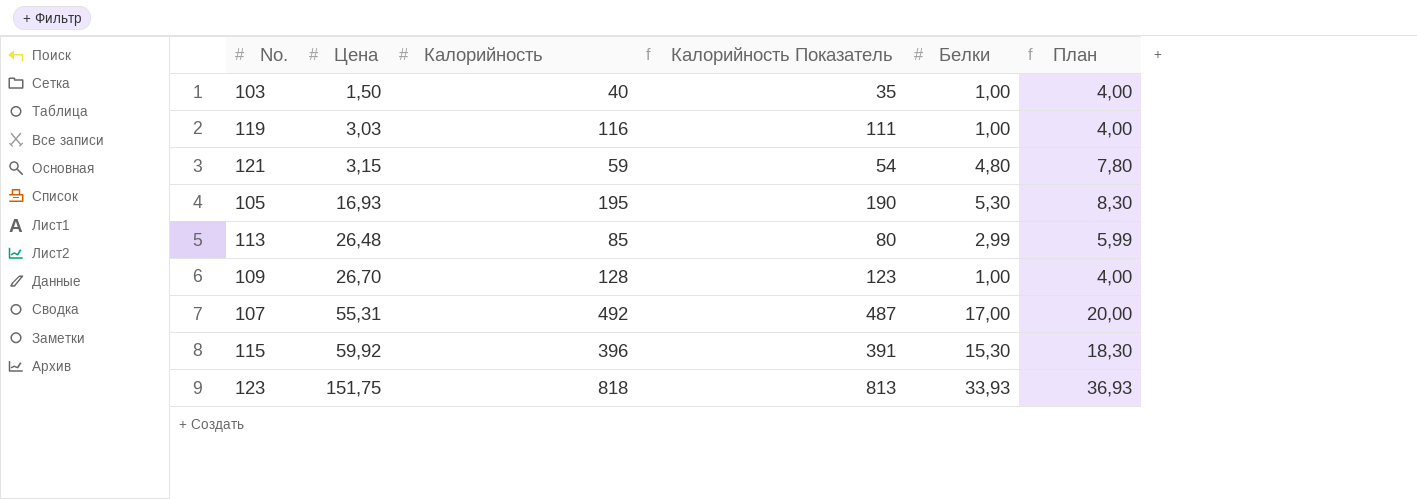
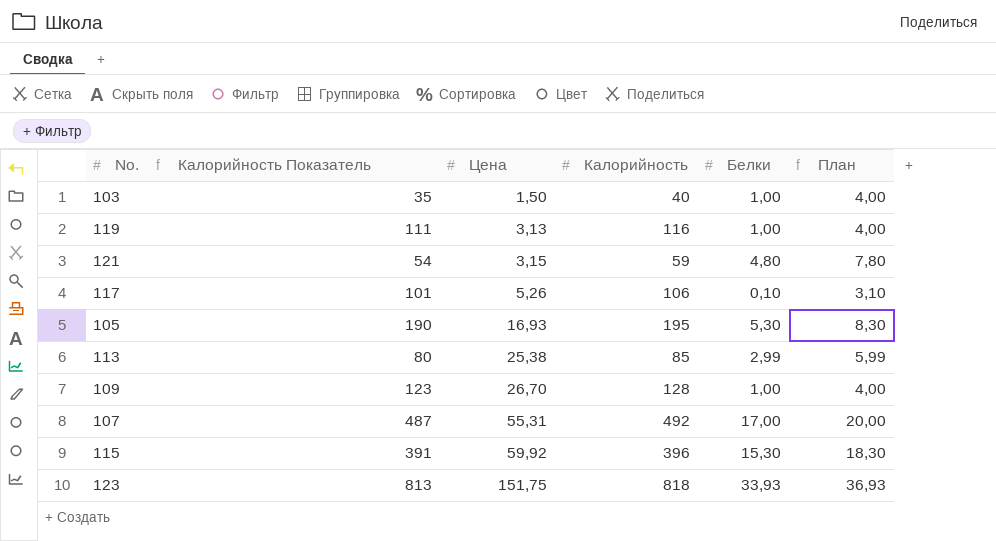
column Калорийность Показатель | position: 4 -> 2
119 | Цена: 3,03 -> 3,13
row 117: none -> 101 | 5,26 | 106 | 0,10 | 3,10
113 | Цена: 26,48 -> 25,38

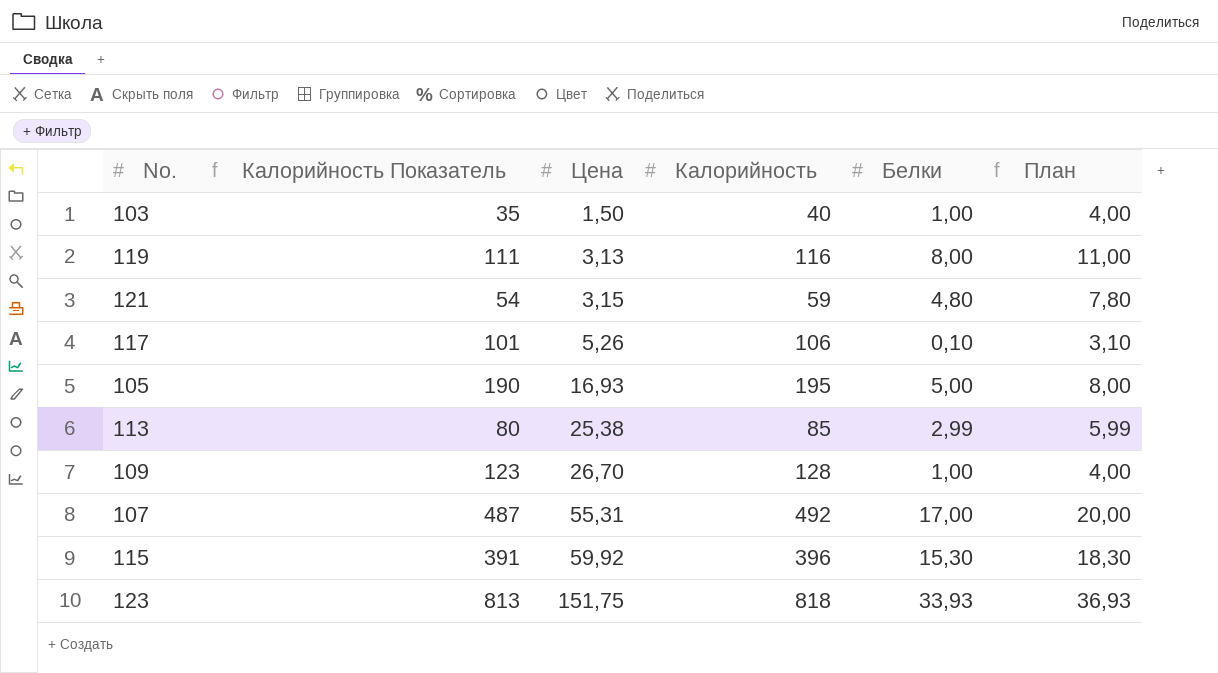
119 | Белки: 1,00 -> 8,00
119 | План: 4,00 -> 11,00
105 | Белки: 5,30 -> 5,00
105 | План: 8,30 -> 8,00

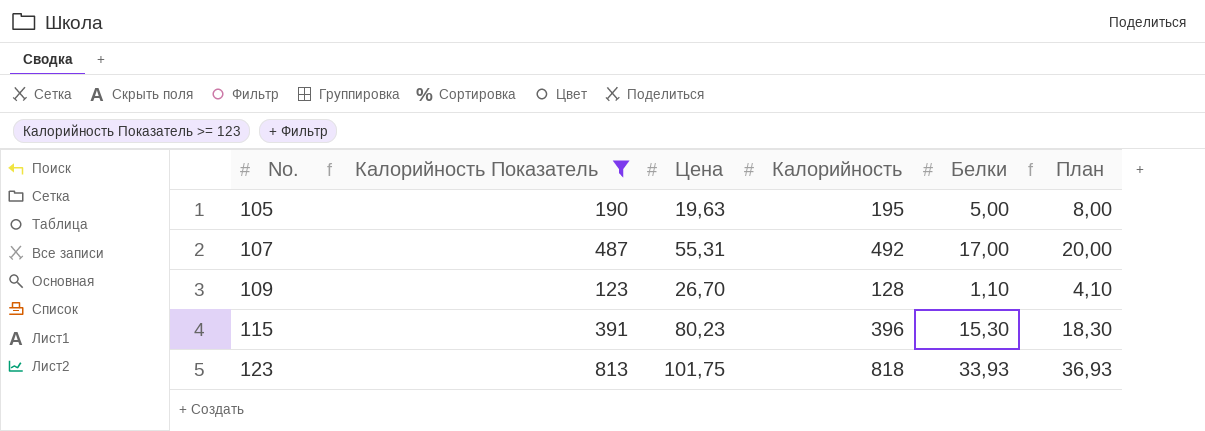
filter: none -> Калорийность Показатель >= 123
row order: Цена ascending -> No. ascending
105 | Цена: 16,93 -> 19,63
109 | Белки: 1,00 -> 1,10
109 | План: 4,00 -> 4,10
115 | Цена: 59,92 -> 80,23
123 | Цена: 151,75 -> 101,75

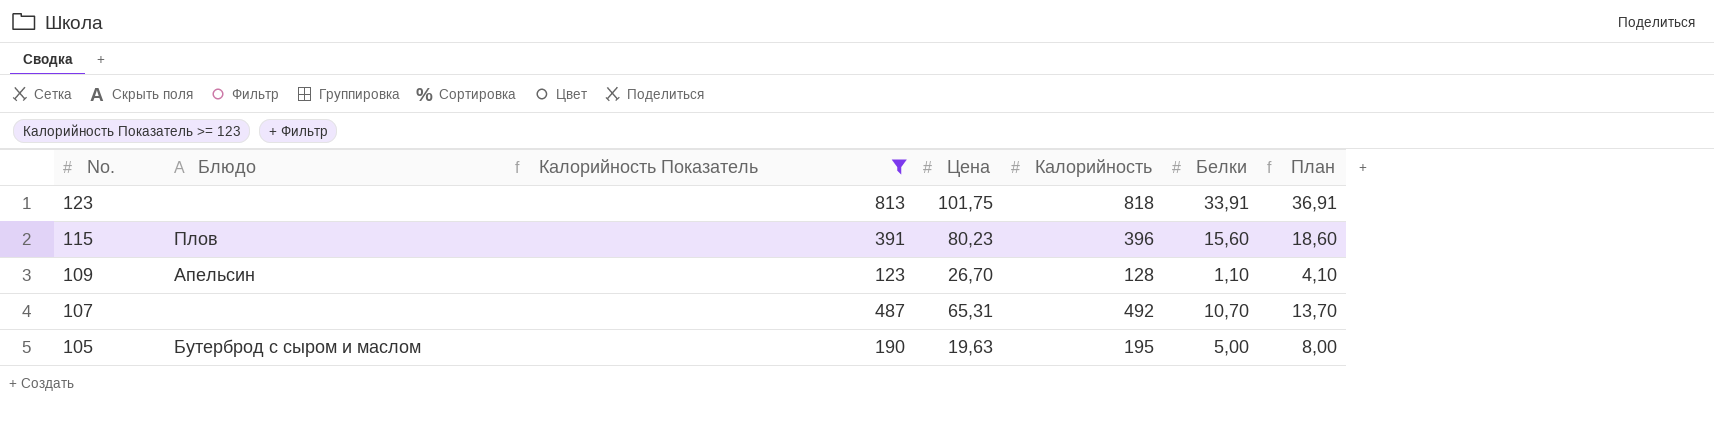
row order: No. ascending -> No. descending
column Блюдо | position: none -> 2
123 | Белки: 33,93 -> 33,91
123 | План: 36,93 -> 36,91
115 | Белки: 15,30 -> 15,60
115 | План: 18,30 -> 18,60
107 | Цена: 55,31 -> 65,31
107 | Белки: 17,00 -> 10,70
107 | План: 20,00 -> 13,70

